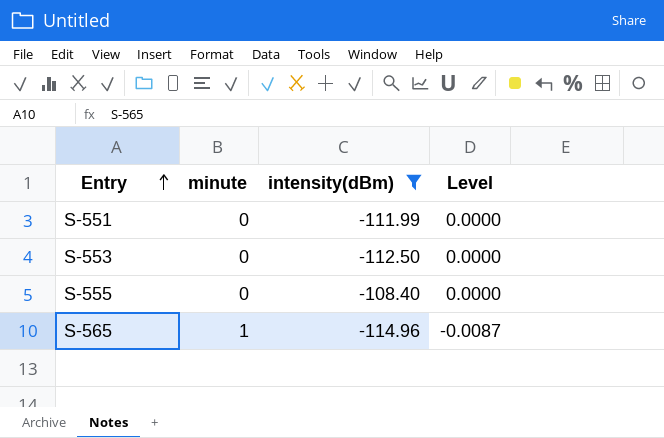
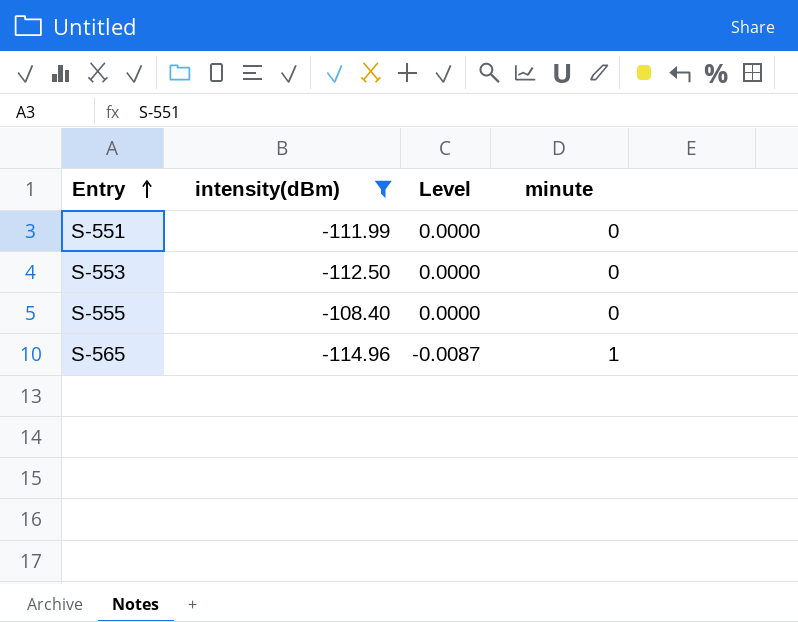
column minute | position: 2 -> 4

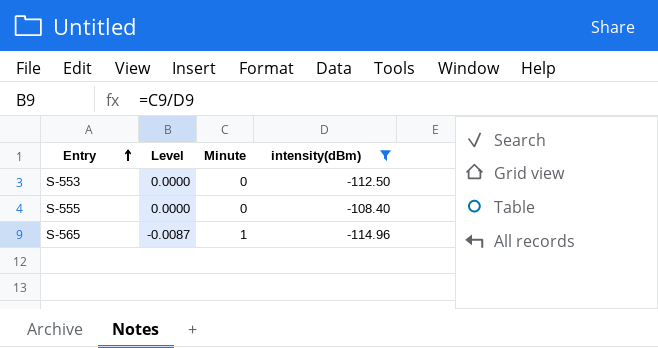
column name: minute -> Minute
column intensity(dBm) | position: 2 -> 4
row S-551: -111.99 | 0.0000 | 0 -> none

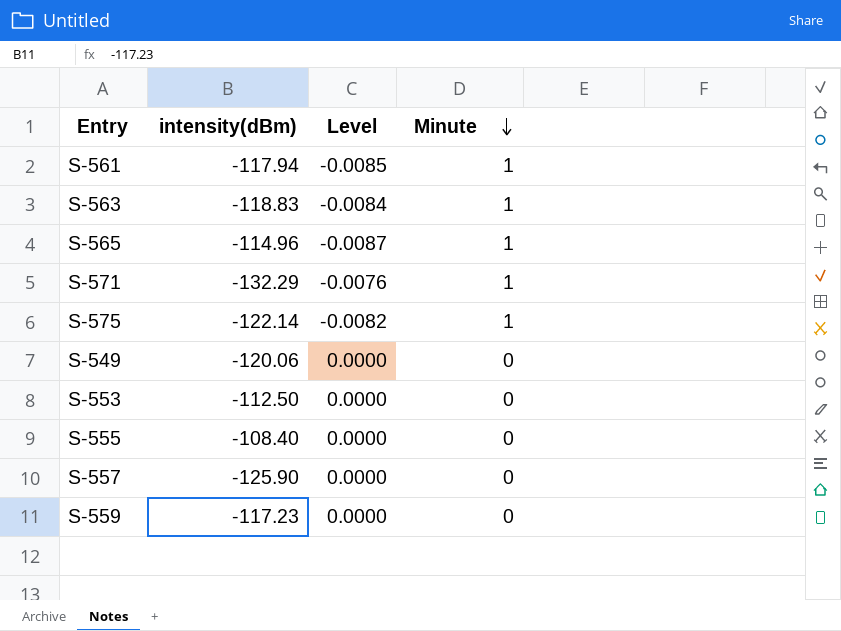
filter: intensity(dBm) >= -114.96 -> none
row order: Entry ascending -> Minute descending
column intensity(dBm) | position: 4 -> 2

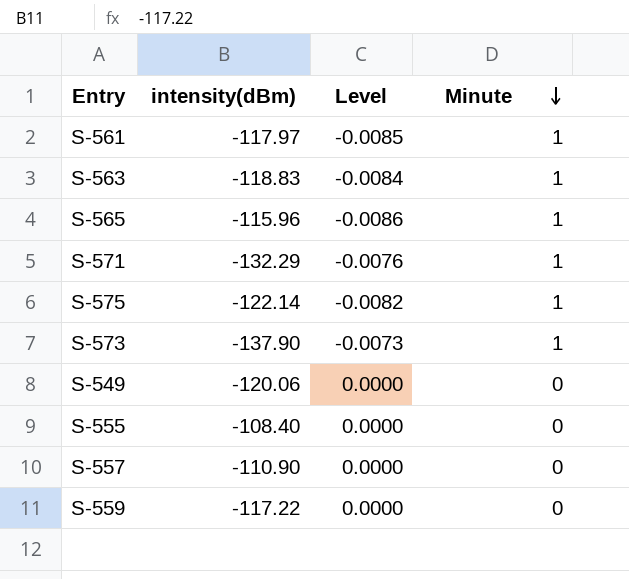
row S-553: -112.50 | 0.0000 | 0 -> none
S-561 | intensity(dBm): -117.94 -> -117.97
S-565 | intensity(dBm): -114.96 -> -115.96
S-565 | Level: -0.0087 -> -0.0086
row S-573: none -> -137.90 | -0.0073 | 1
S-557 | intensity(dBm): -125.90 -> -110.90
S-559 | intensity(dBm): -117.23 -> -117.22

